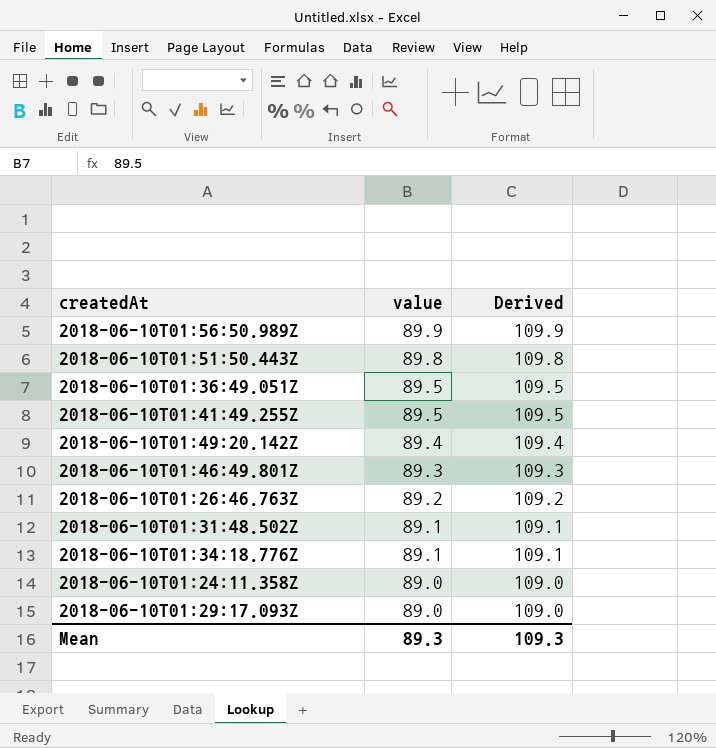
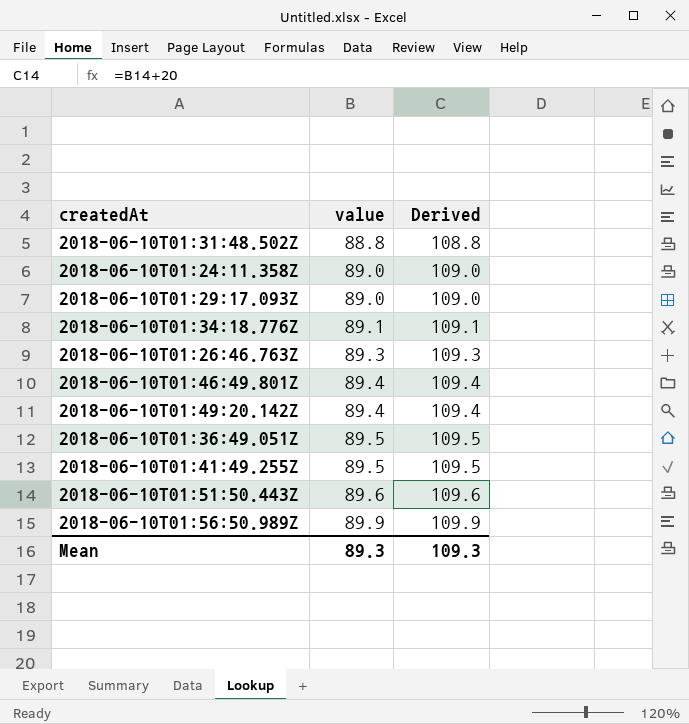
row order: value descending -> value ascending
2018-06-10T01:31:48.502Z | value: 89.1 -> 88.8
2018-06-10T01:31:48.502Z | Derived: 109.1 -> 108.8
2018-06-10T01:26:46.763Z | value: 89.2 -> 89.3
2018-06-10T01:26:46.763Z | Derived: 109.2 -> 109.3
2018-06-10T01:46:49.801Z | value: 89.3 -> 89.4
2018-06-10T01:46:49.801Z | Derived: 109.3 -> 109.4
2018-06-10T01:51:50.443Z | value: 89.8 -> 89.6
2018-06-10T01:51:50.443Z | Derived: 109.8 -> 109.6

